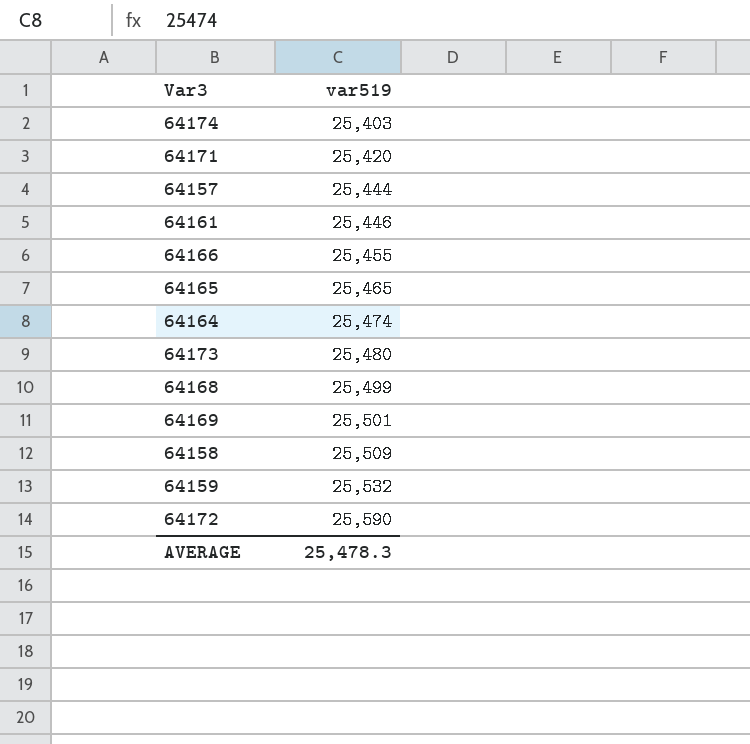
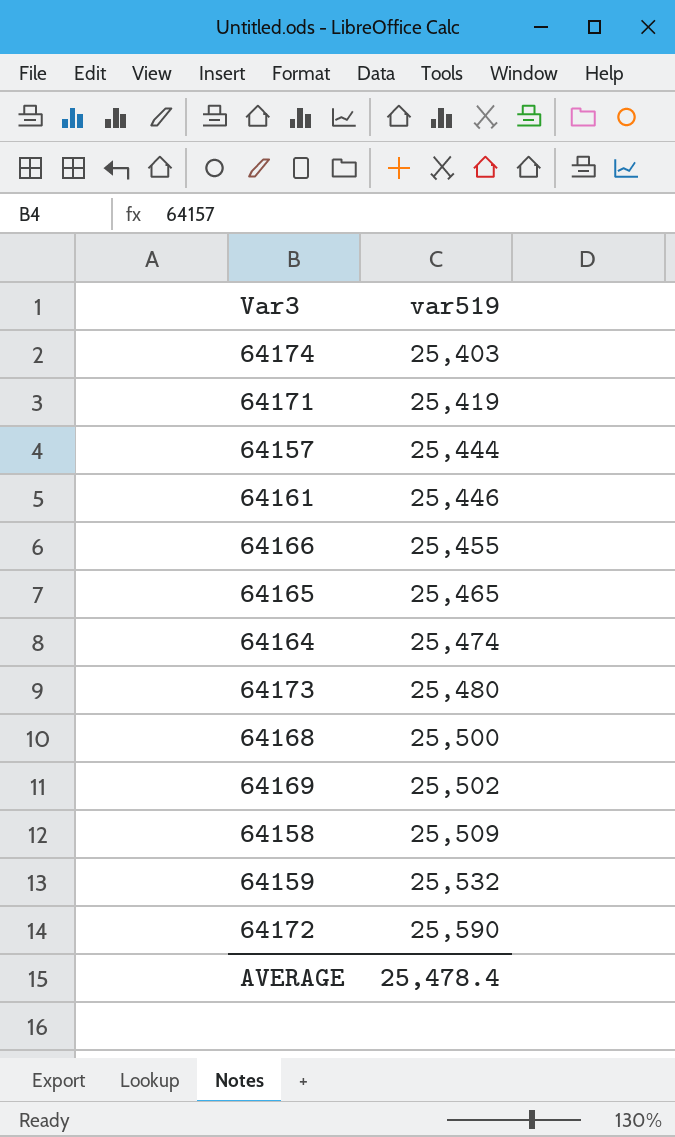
64171 | var519: 25,420 -> 25,419
64168 | var519: 25,499 -> 25,500
64169 | var519: 25,501 -> 25,502
AVERAGE | var519: 25,478.3 -> 25,478.4

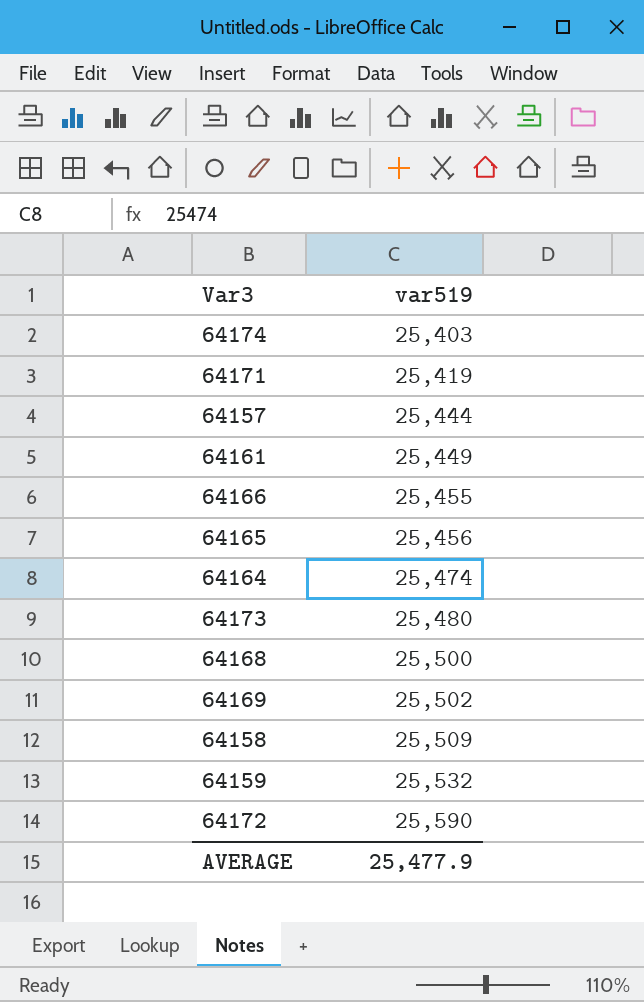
64161 | var519: 25,446 -> 25,449
64165 | var519: 25,465 -> 25,456
AVERAGE | var519: 25,478.4 -> 25,477.9

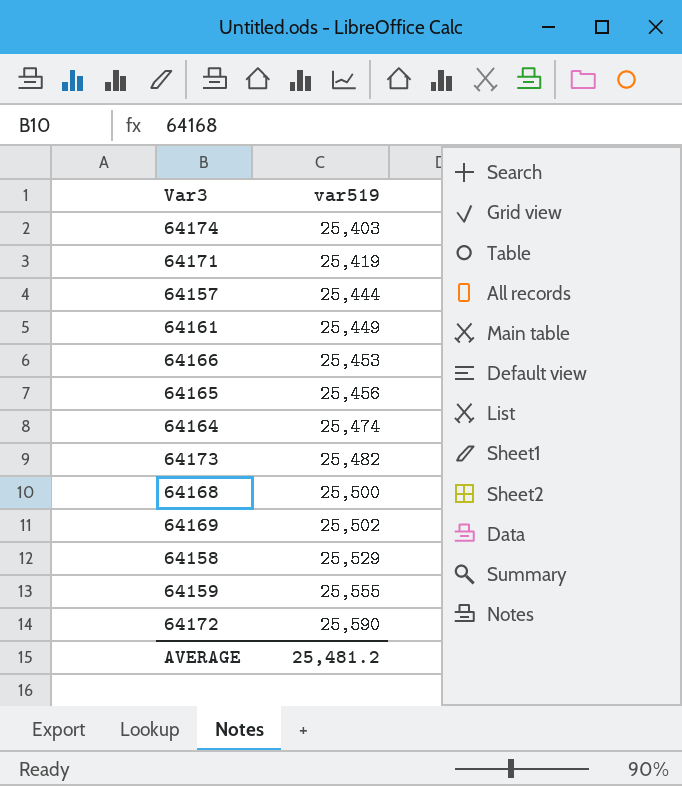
64166 | var519: 25,455 -> 25,453
64173 | var519: 25,480 -> 25,482
64158 | var519: 25,509 -> 25,529
64159 | var519: 25,532 -> 25,555
AVERAGE | var519: 25,477.9 -> 25,481.2

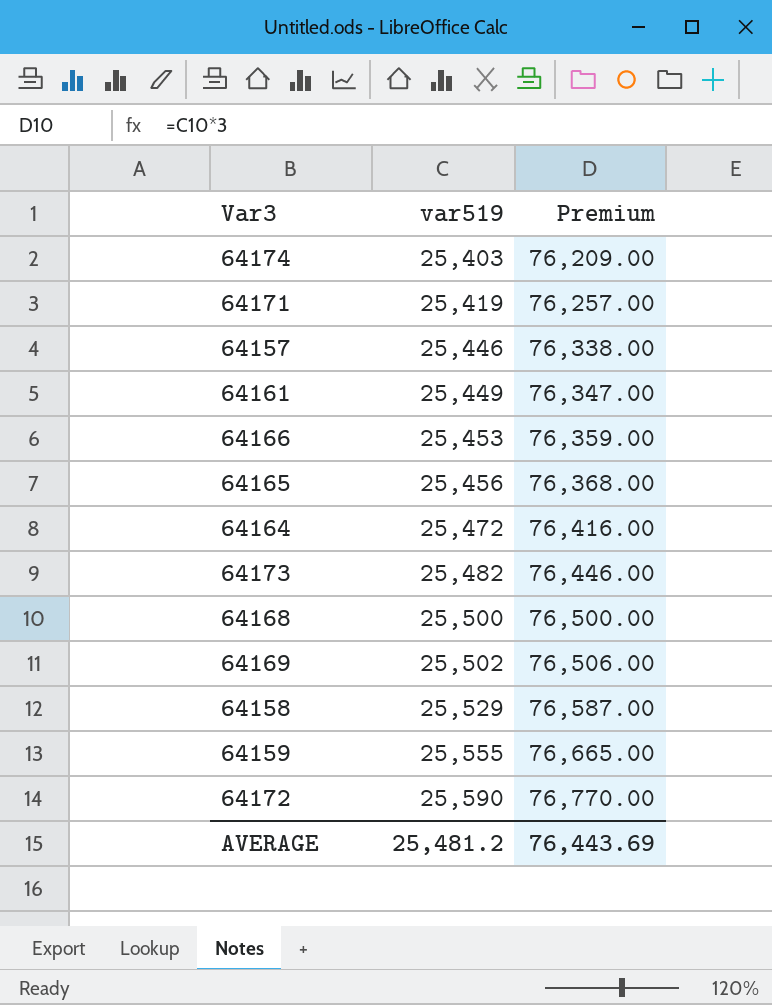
column Premium | formula: none -> [var519] * 3
64157 | var519: 25,444 -> 25,446
64164 | var519: 25,474 -> 25,472

